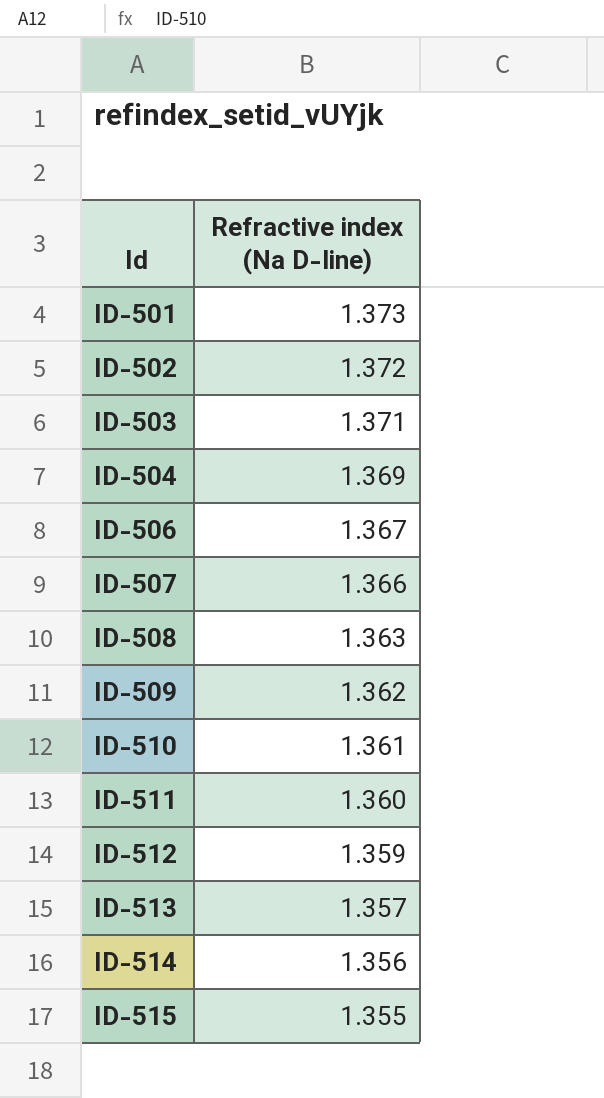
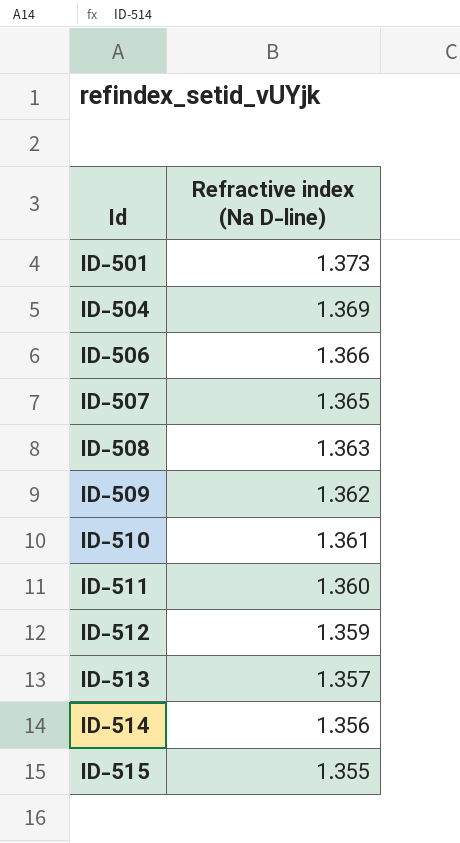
row ID-502: 1.372 -> none
row ID-503: 1.371 -> none
ID-506 | Refractive index (Na D-line): 1.367 -> 1.366
ID-507 | Refractive index (Na D-line): 1.366 -> 1.365

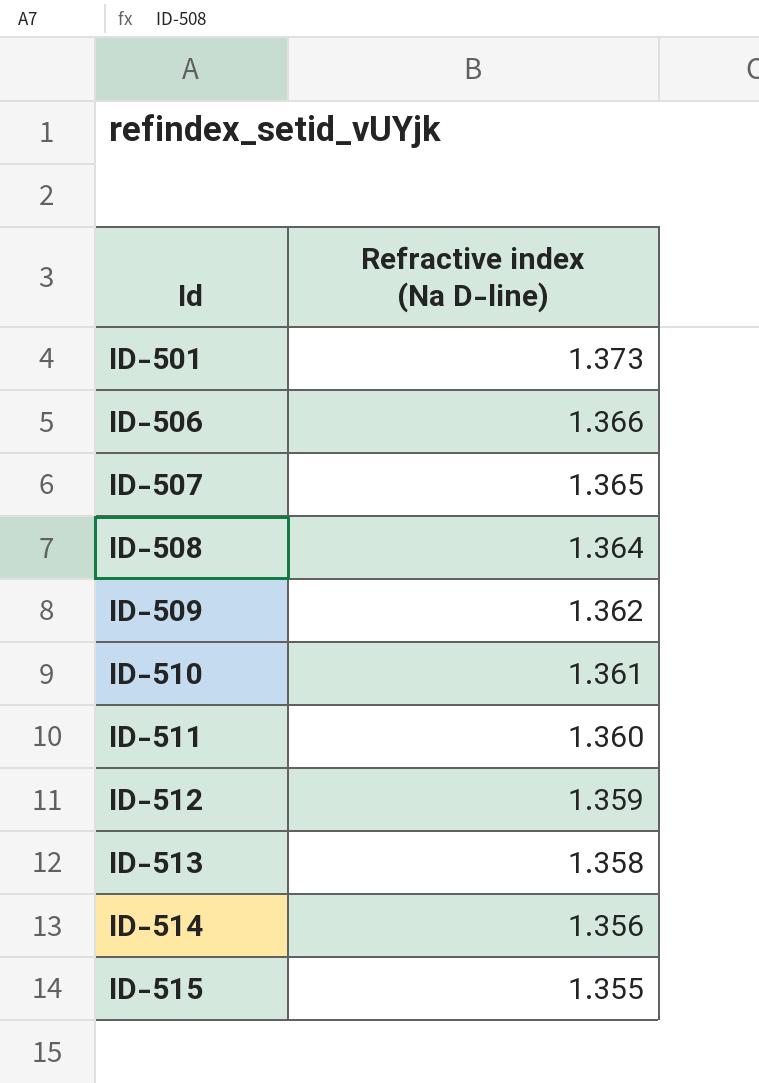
row ID-504: 1.369 -> none
ID-508 | Refractive index (Na D-line): 1.363 -> 1.364
ID-513 | Refractive index (Na D-line): 1.357 -> 1.358

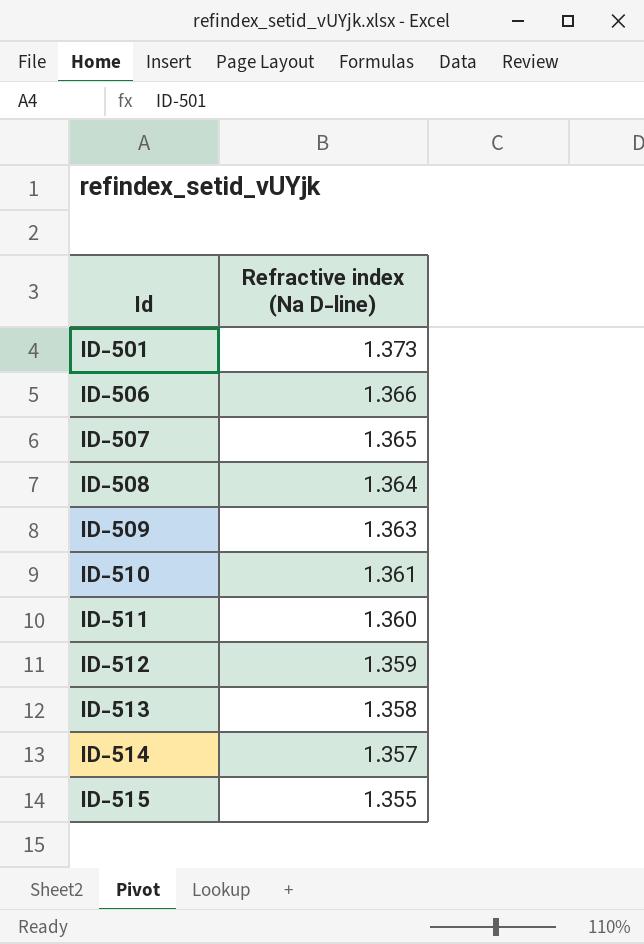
ID-509 | Refractive index (Na D-line): 1.362 -> 1.363
ID-514 | Refractive index (Na D-line): 1.356 -> 1.357

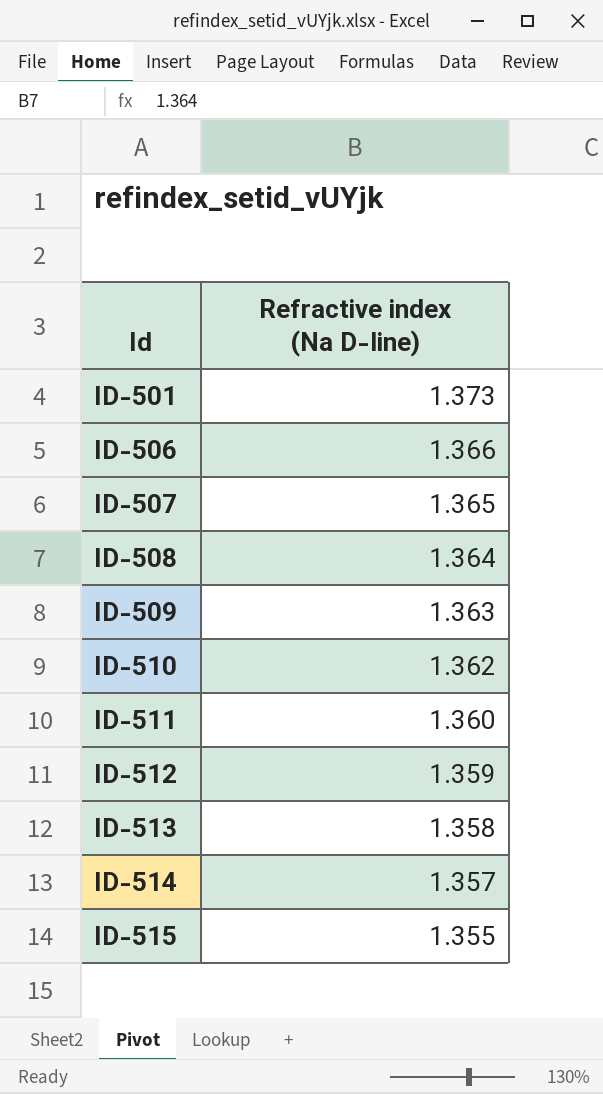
ID-510 | Refractive index (Na D-line): 1.361 -> 1.362

